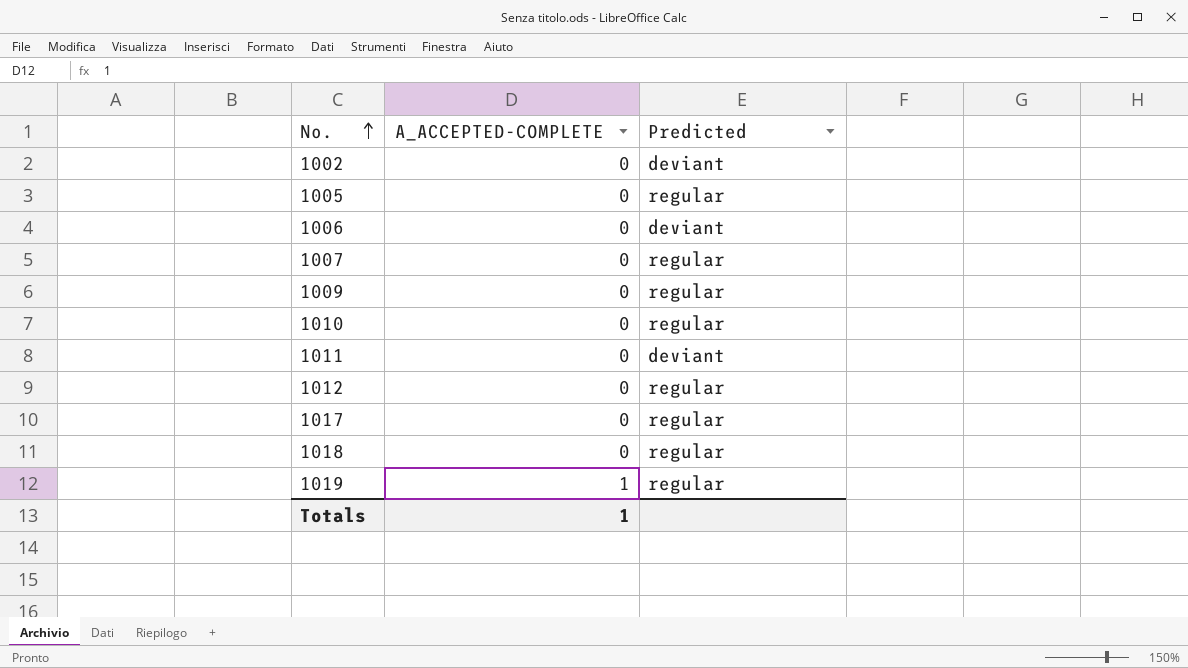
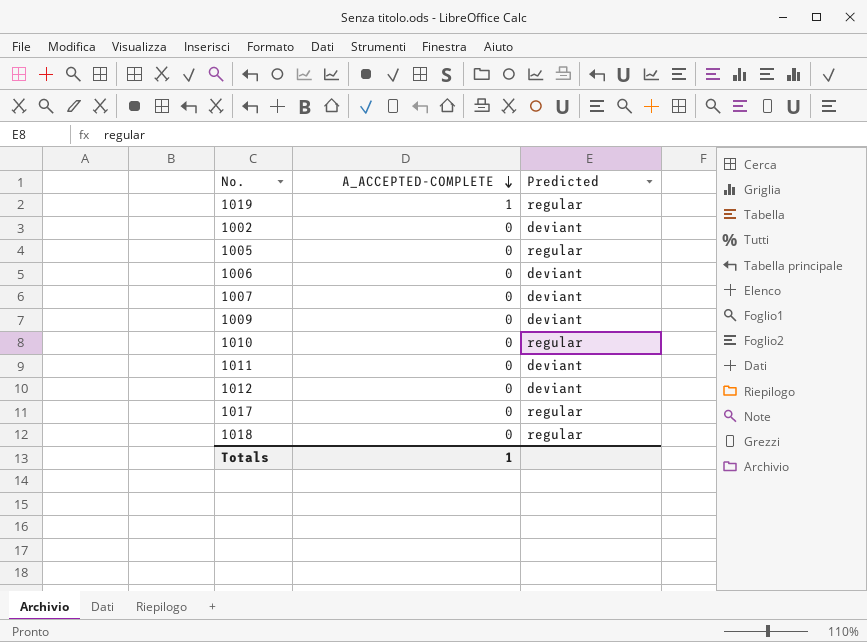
row order: No. ascending -> A_ACCEPTED-COMPLETE descending
1007 | Predicted: regular -> deviant
1009 | Predicted: regular -> deviant
1012 | Predicted: regular -> deviant

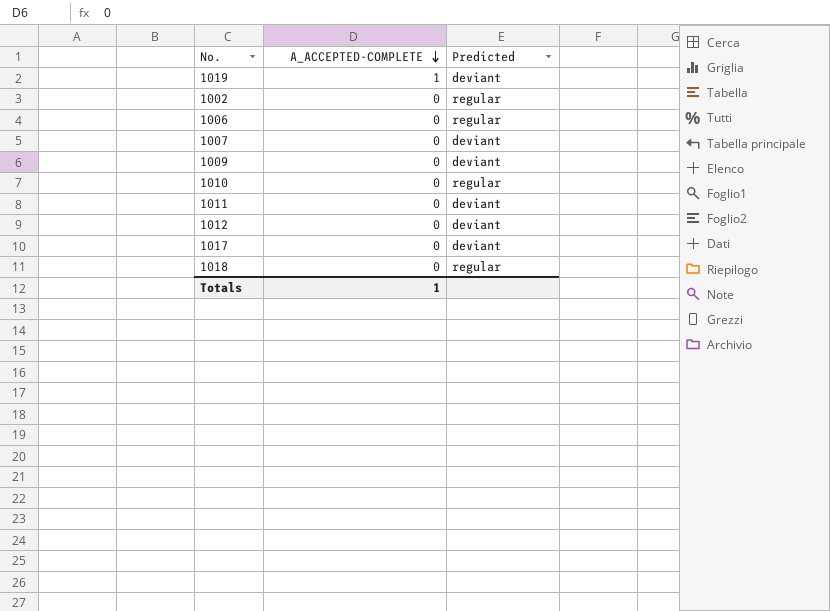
row 1005: 0 | regular -> none
1019 | Predicted: regular -> deviant
1002 | Predicted: deviant -> regular
1006 | Predicted: deviant -> regular
1017 | Predicted: regular -> deviant

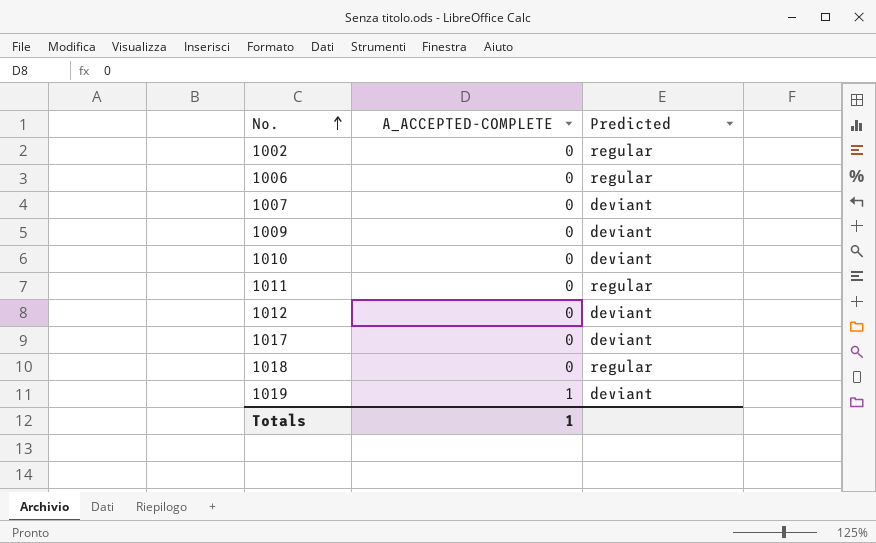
row order: A_ACCEPTED-COMPLETE descending -> No. ascending
1010 | Predicted: regular -> deviant
1011 | Predicted: deviant -> regular

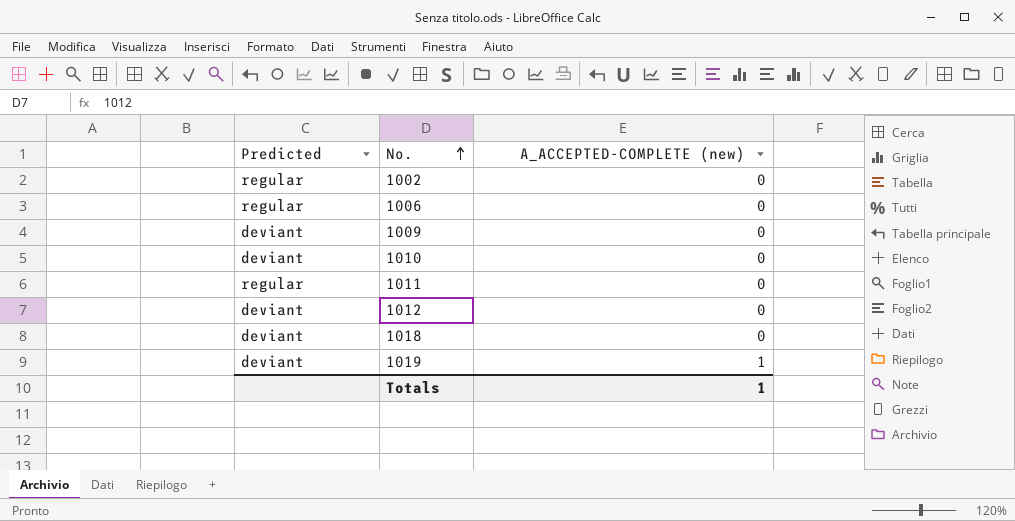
column Predicted | position: 3 -> 1
column name: A_ACCEPTED-COMPLETE -> A_ACCEPTED-COMPLETE (new)
row 1007: 0 | deviant -> none
row 1017: 0 | deviant -> none
1018 | Predicted: regular -> deviant

